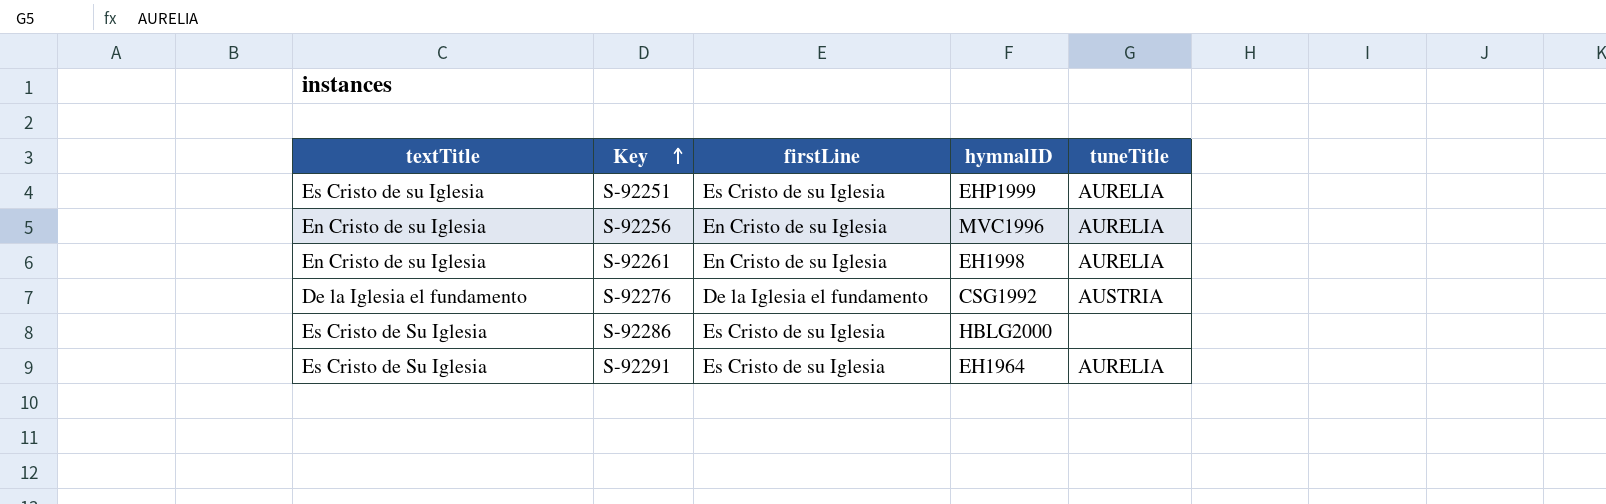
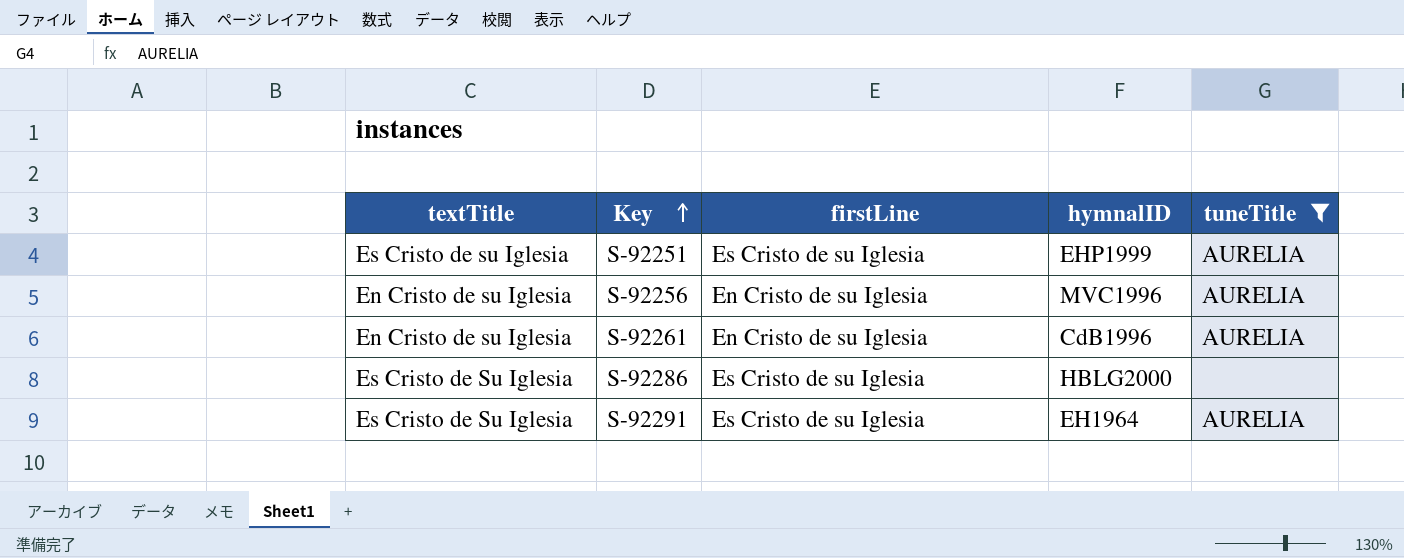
filter: none -> tuneTitle != AUSTRIA
S-92261 | hymnalID: EH1998 -> CdB1996

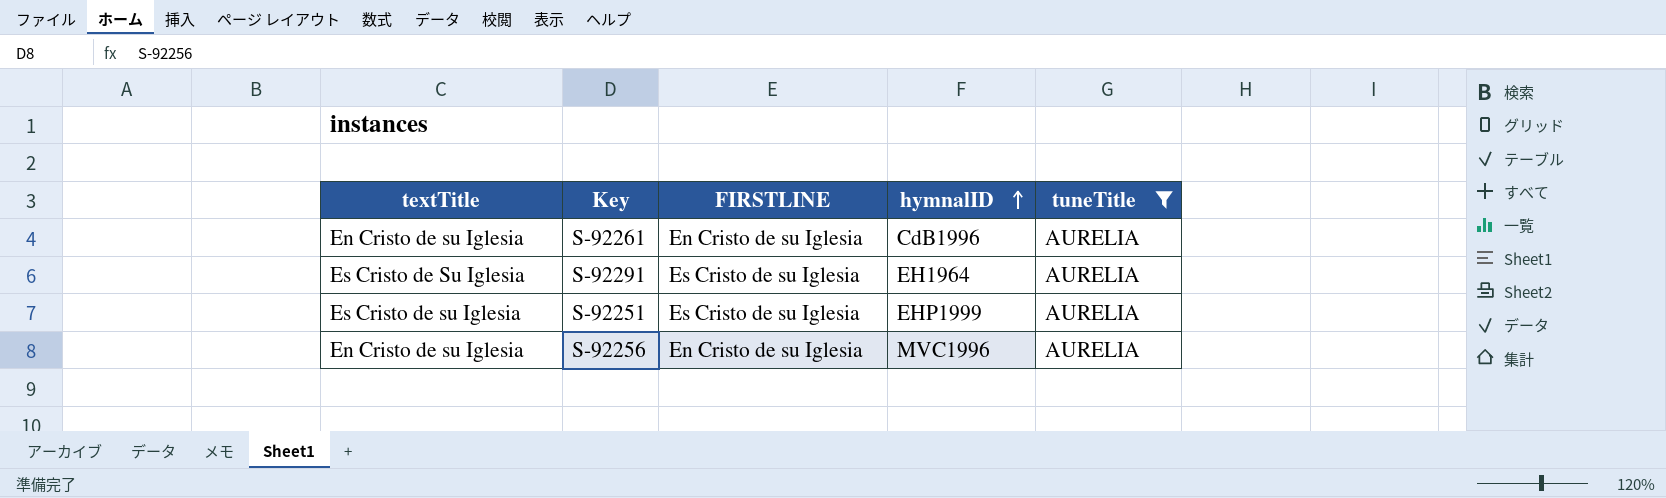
row order: Key ascending -> hymnalID ascending
column name: firstLine -> FIRSTLINE
row S-92286: Es Cristo de Su Iglesia | Es Cristo de su Iglesia | HBLG2000 | none -> none

